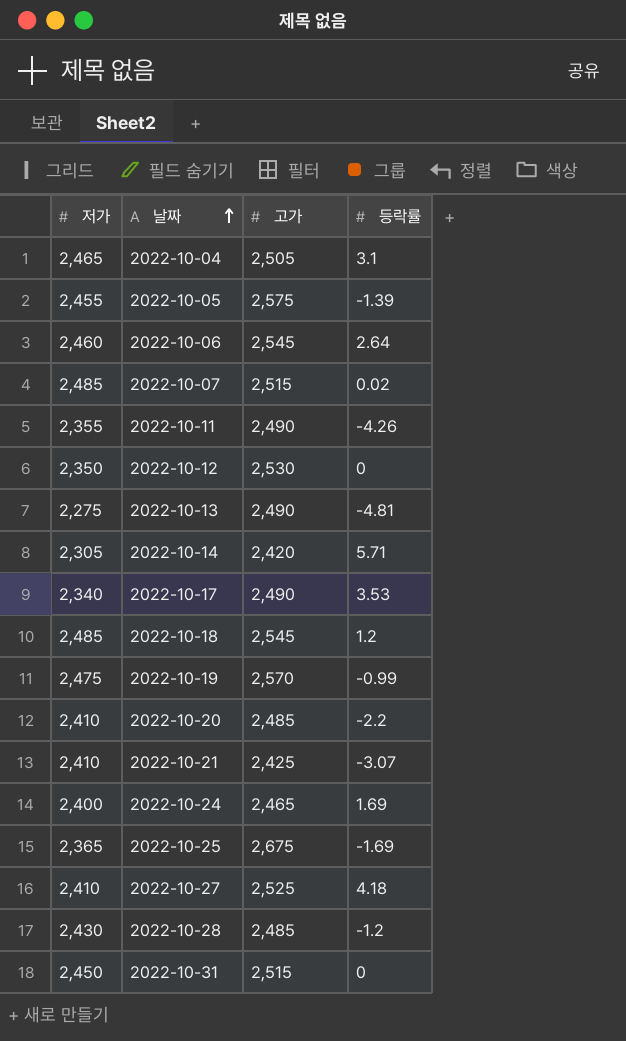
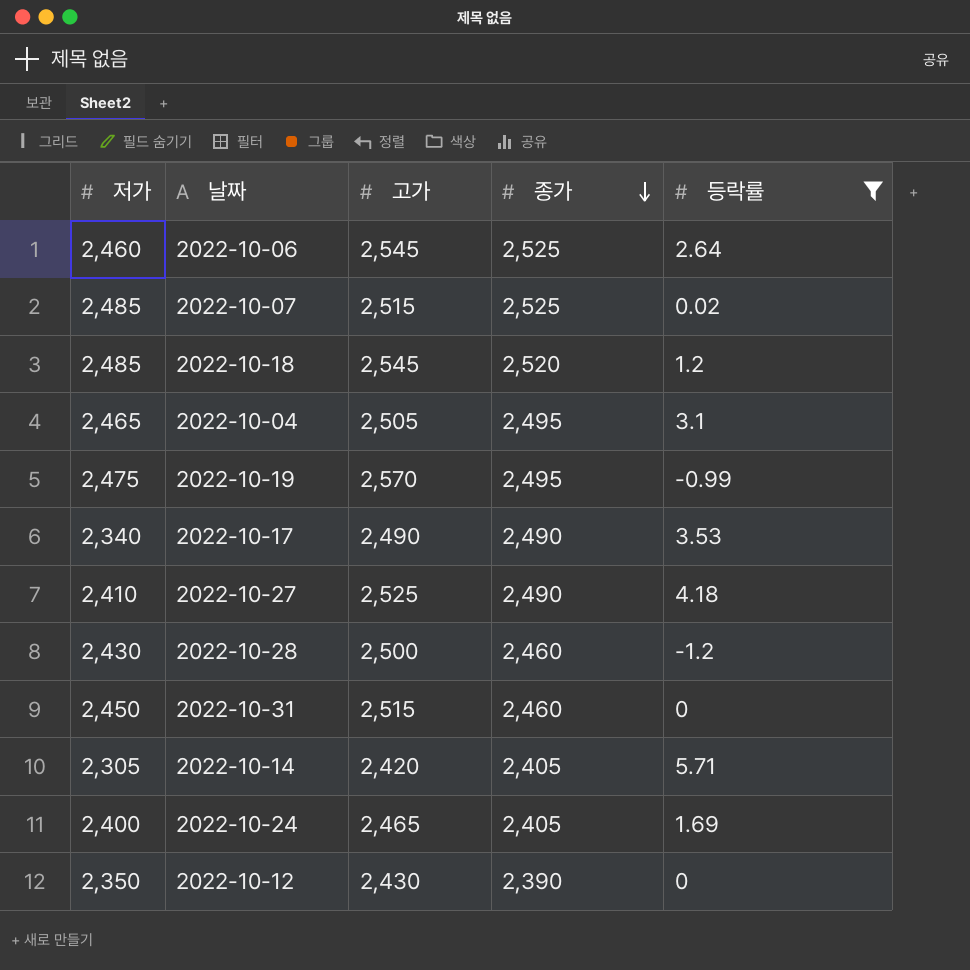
filter: none -> 등락률 >= -1.2
row order: 날짜 ascending -> 종가 descending
column 종가 | position: none -> 4
2022-10-28 | 고가: 2,485 -> 2,500
2022-10-12 | 고가: 2,530 -> 2,430

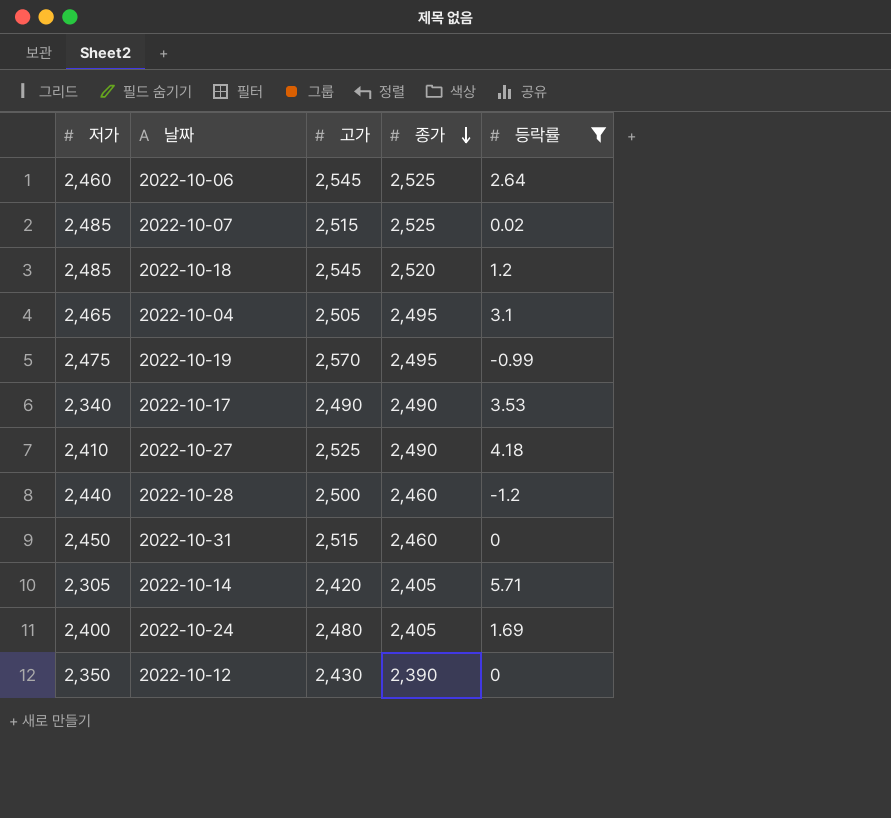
2022-10-28 | 저가: 2,430 -> 2,440
2022-10-24 | 고가: 2,465 -> 2,480

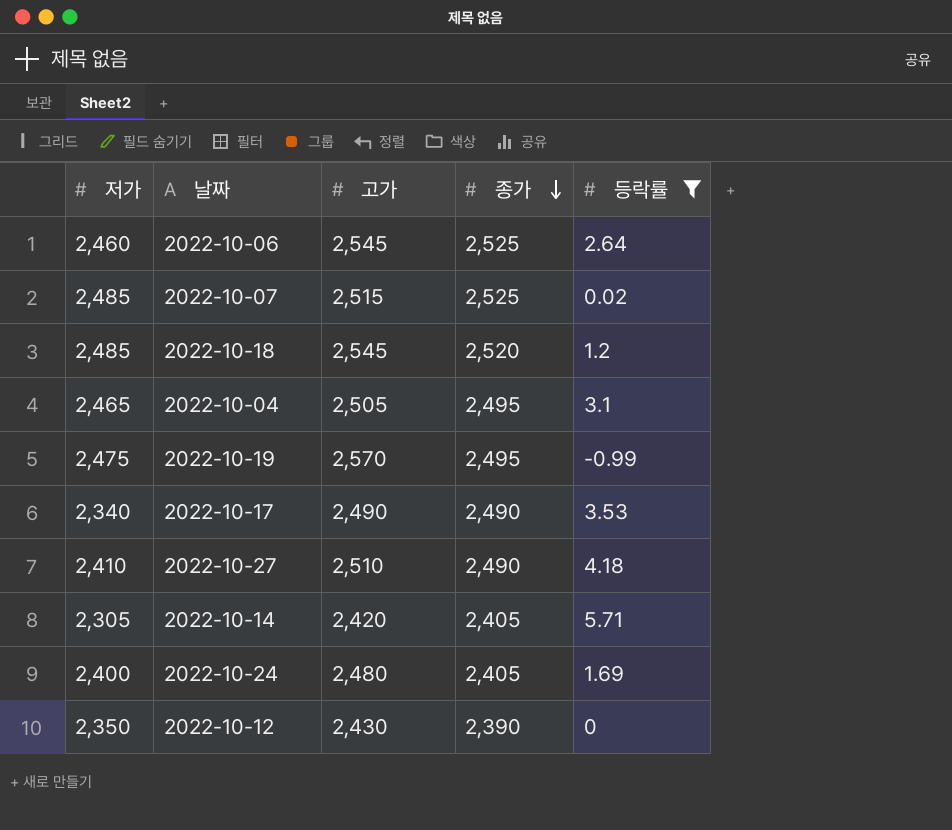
row 2022-10-28: 2,440 | 2,500 | 2,460 | -1.2 -> none
row 2022-10-31: 2,450 | 2,515 | 2,460 | 0 -> none
2022-10-27 | 고가: 2,525 -> 2,510

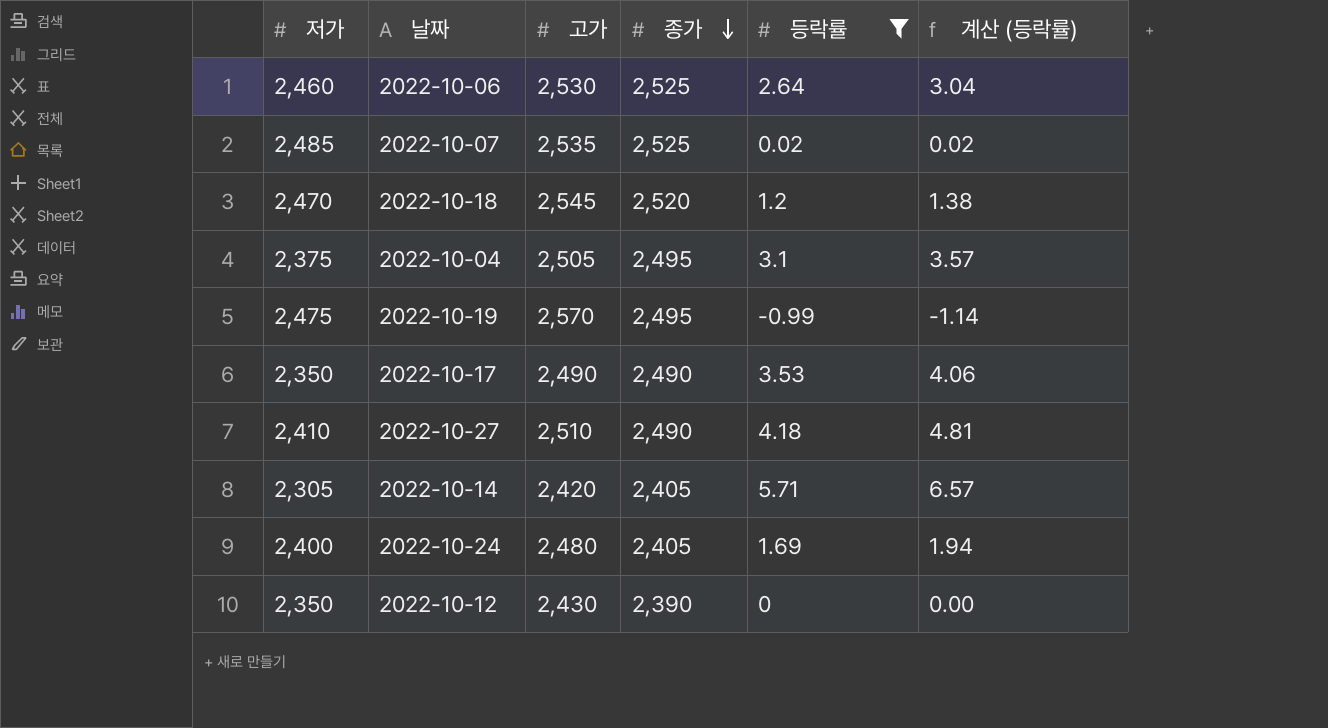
column 계산 (등락률) | formula: none -> [등락률] * 1.15
2022-10-06 | 고가: 2,545 -> 2,530
2022-10-07 | 고가: 2,515 -> 2,535
2022-10-18 | 저가: 2,485 -> 2,470
2022-10-04 | 저가: 2,465 -> 2,375
2022-10-17 | 저가: 2,340 -> 2,350

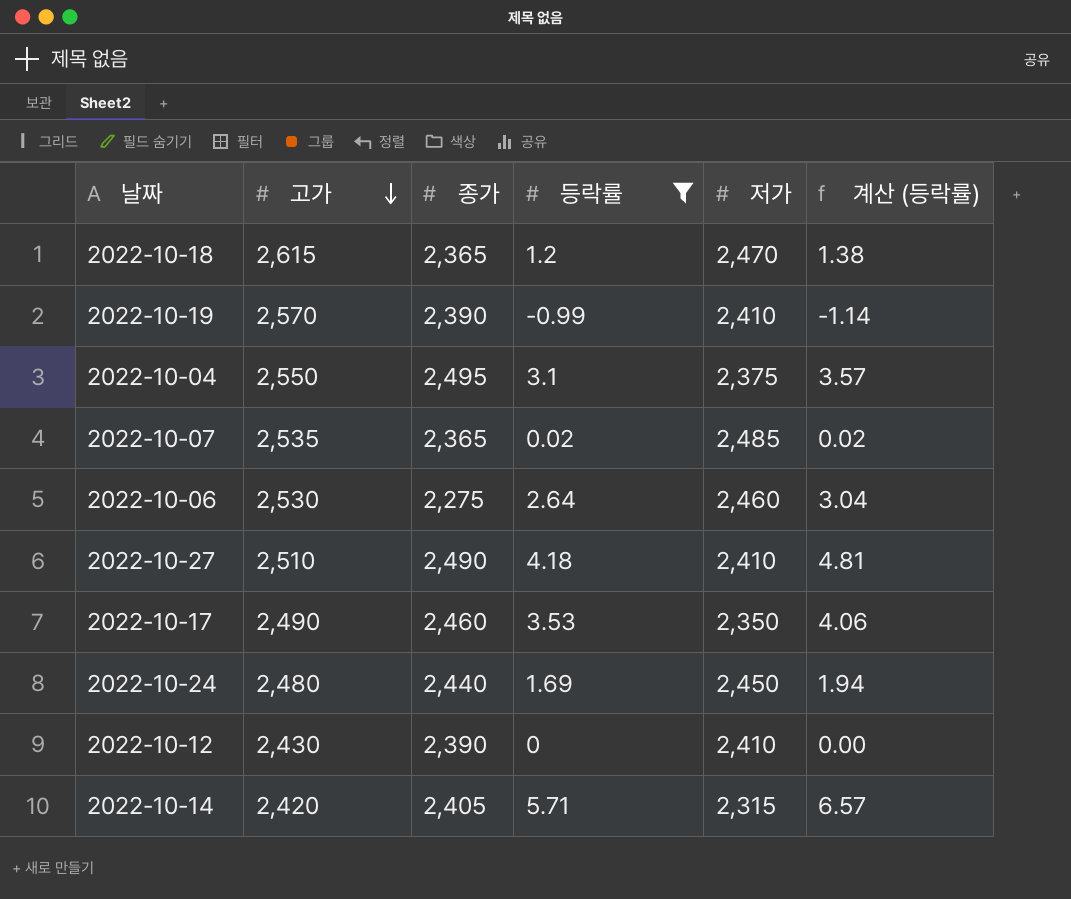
row order: 종가 descending -> 고가 descending
column 저가 | position: 1 -> 5
2022-10-18 | 고가: 2,545 -> 2,615
2022-10-18 | 종가: 2,520 -> 2,365
2022-10-19 | 종가: 2,495 -> 2,390
2022-10-19 | 저가: 2,475 -> 2,410
2022-10-04 | 고가: 2,505 -> 2,550
2022-10-07 | 종가: 2,525 -> 2,365
2022-10-06 | 종가: 2,525 -> 2,275
2022-10-17 | 종가: 2,490 -> 2,460
2022-10-24 | 종가: 2,405 -> 2,440
2022-10-24 | 저가: 2,400 -> 2,450
2022-10-12 | 저가: 2,350 -> 2,410
2022-10-14 | 저가: 2,305 -> 2,315

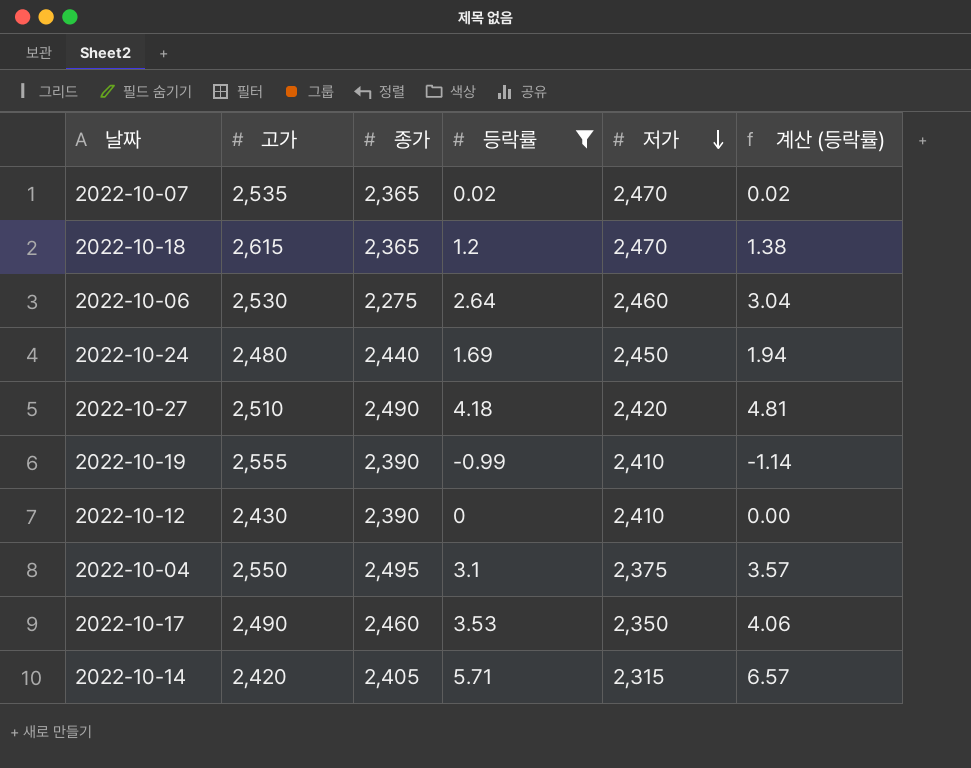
row order: 고가 descending -> 저가 descending
2022-10-07 | 저가: 2,485 -> 2,470
2022-10-27 | 저가: 2,410 -> 2,420
2022-10-19 | 고가: 2,570 -> 2,555

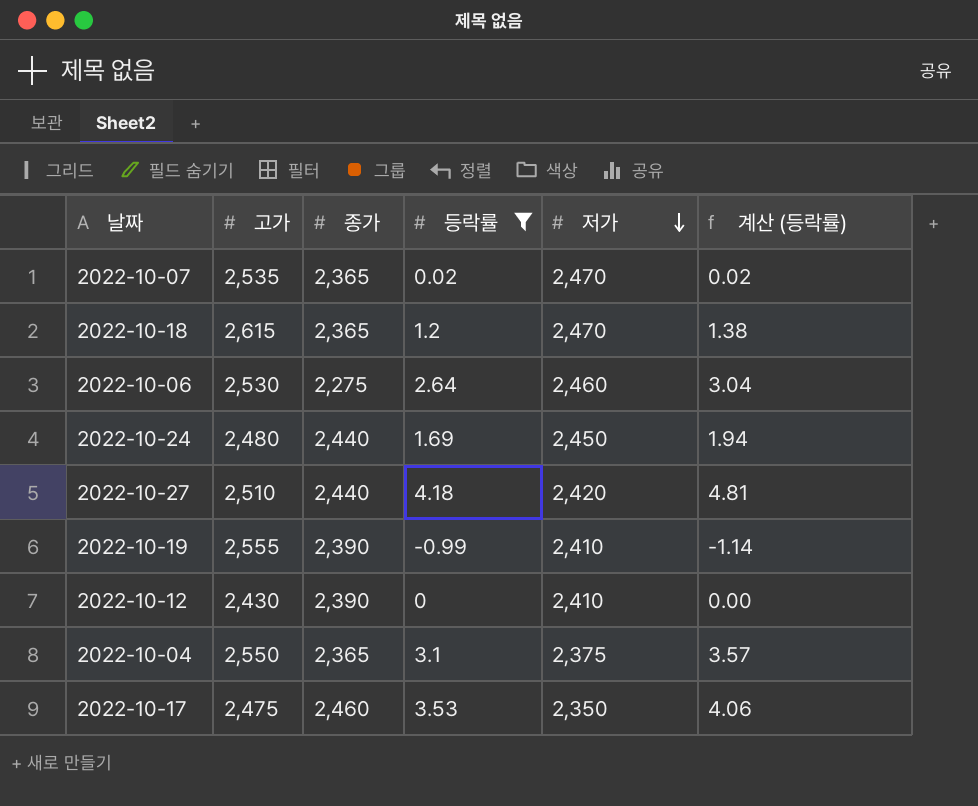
row 2022-10-14: 2,420 | 2,405 | 5.71 | 2,315 | 6.57 -> none
2022-10-27 | 종가: 2,490 -> 2,440
2022-10-04 | 종가: 2,495 -> 2,365
2022-10-17 | 고가: 2,490 -> 2,475

